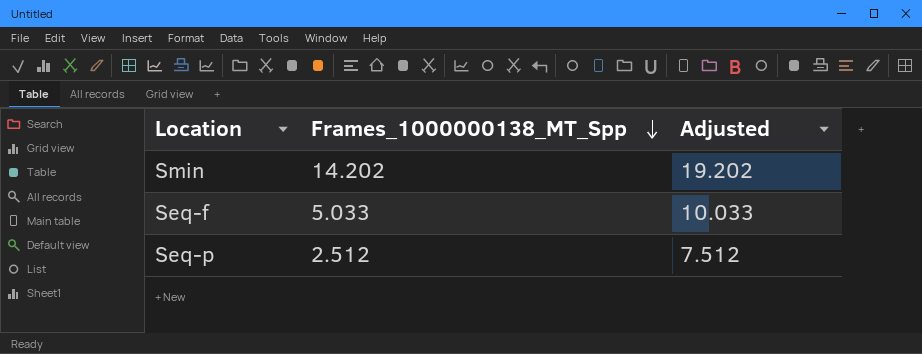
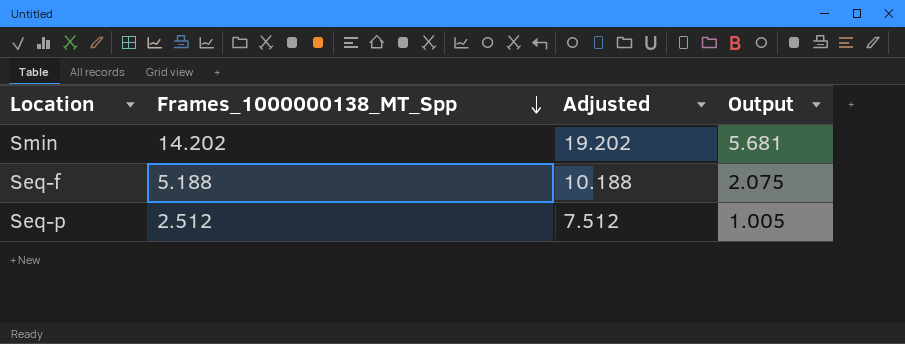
column Output | formula: none -> [Frames_1000000138_MT_Spp] * 0.4
Seq-f | Frames_1000000138_MT_Spp: 5.033 -> 5.188
Seq-f | Adjusted: 10.033 -> 10.188

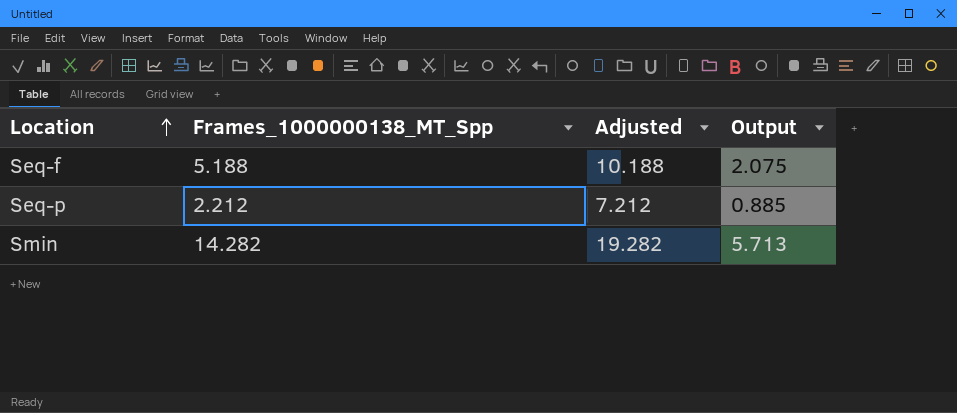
row order: Frames_1000000138_MT_Spp descending -> Location ascending
Seq-p | Frames_1000000138_MT_Spp: 2.512 -> 2.212
Seq-p | Adjusted: 7.512 -> 7.212
Seq-p | Output: 1.005 -> 0.885
Smin | Frames_1000000138_MT_Spp: 14.202 -> 14.282
Smin | Adjusted: 19.202 -> 19.282
Smin | Output: 5.681 -> 5.713

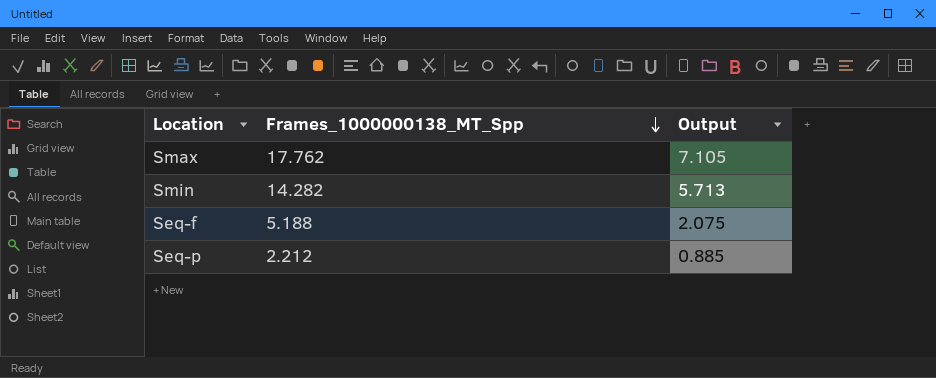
row order: Location ascending -> Frames_1000000138_MT_Spp descending
column Adjusted | formula: [Frames_1000000138_MT_Spp] + 5 -> none
row Smax: none -> 17.762 | 7.105

